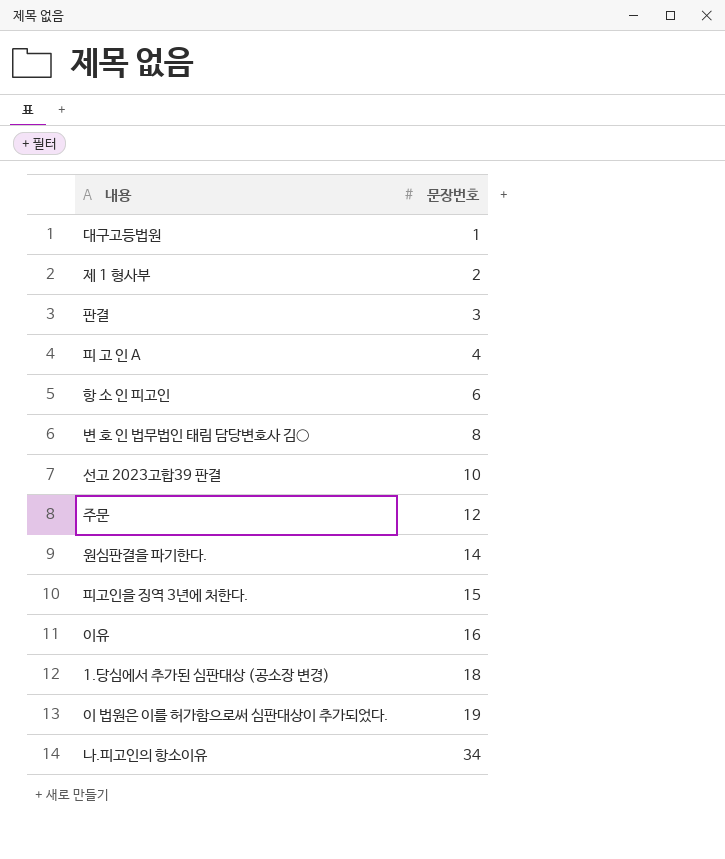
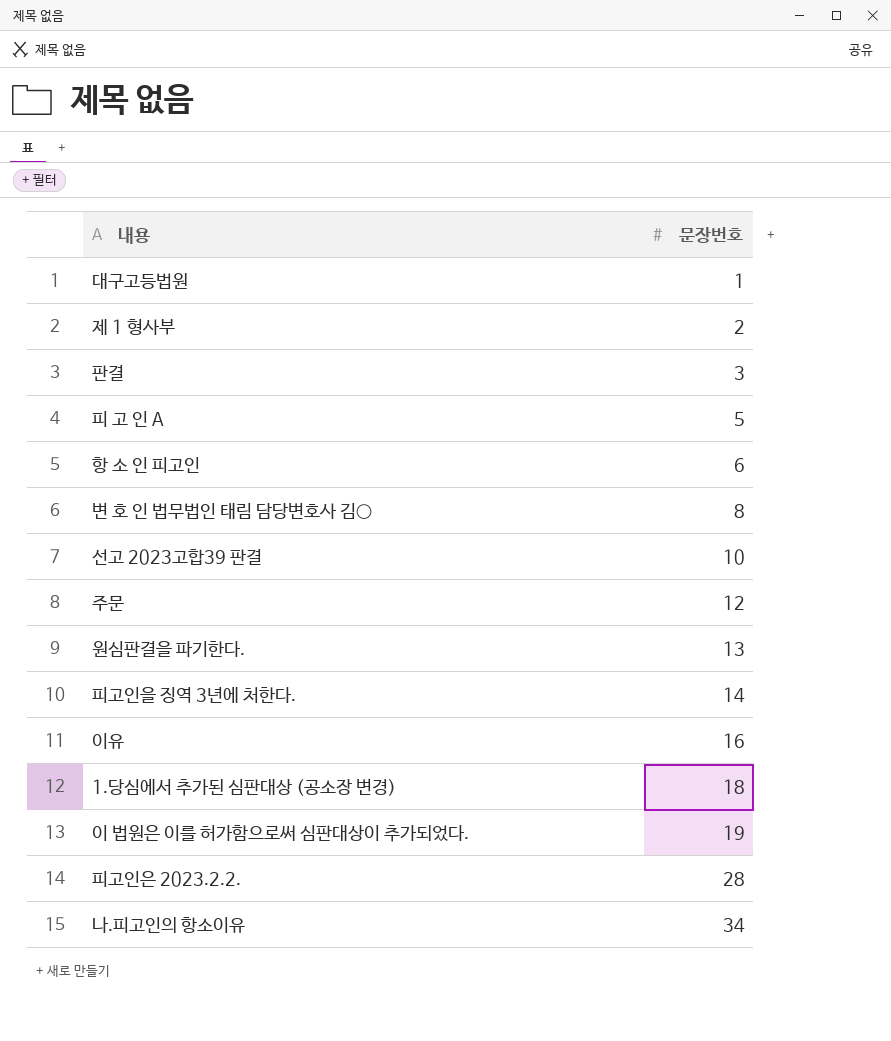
피 고 인 A | 문장번호: 4 -> 5
원심판결을 파기한다. | 문장번호: 14 -> 13
피고인을 징역 3년에 처한다. | 문장번호: 15 -> 14
row 피고인은 2023.2.2.: none -> 28

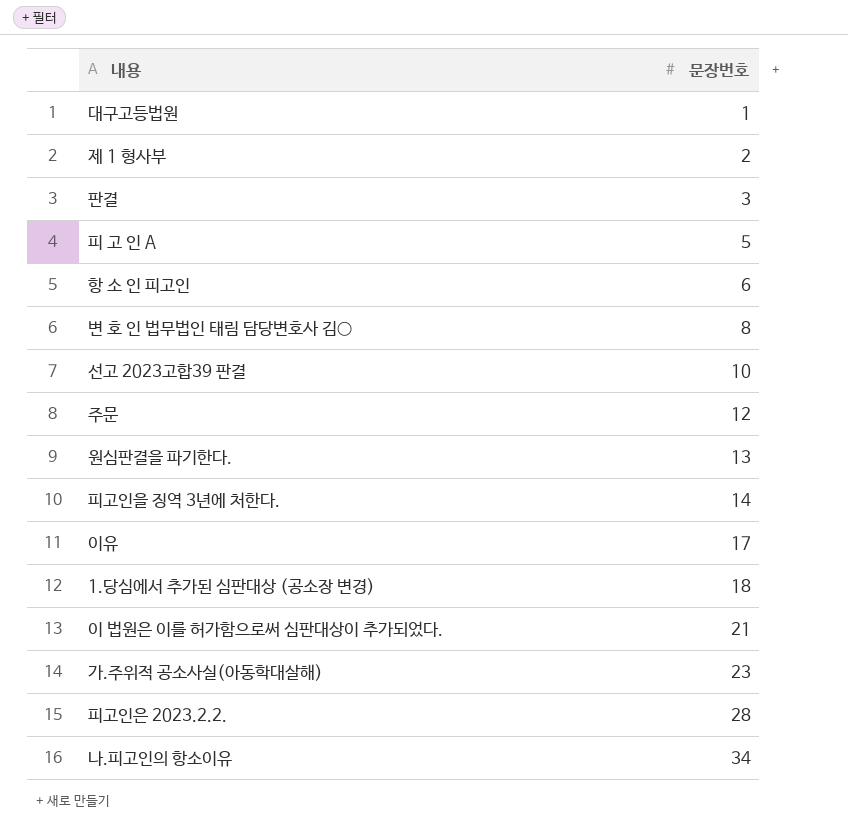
이유 | 문장번호: 16 -> 17
이 법원은 이를 허가함으로써 심판대상이 추가되었다. | 문장번호: 19 -> 21
row 가.주위적 공소사실(아동학대살해): none -> 23

